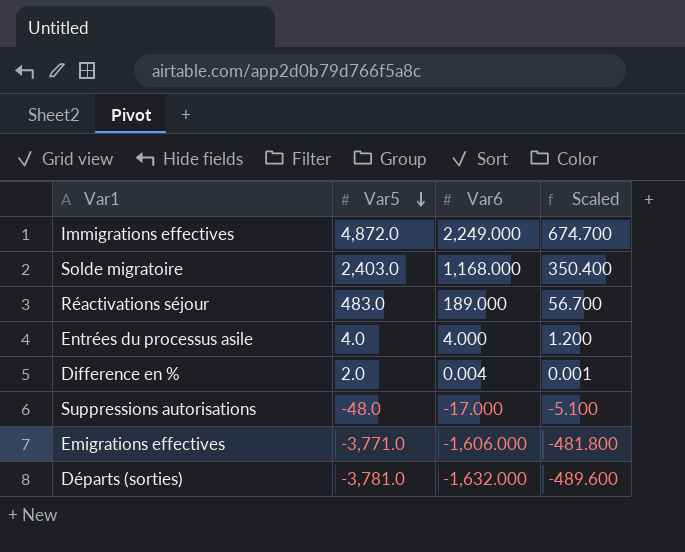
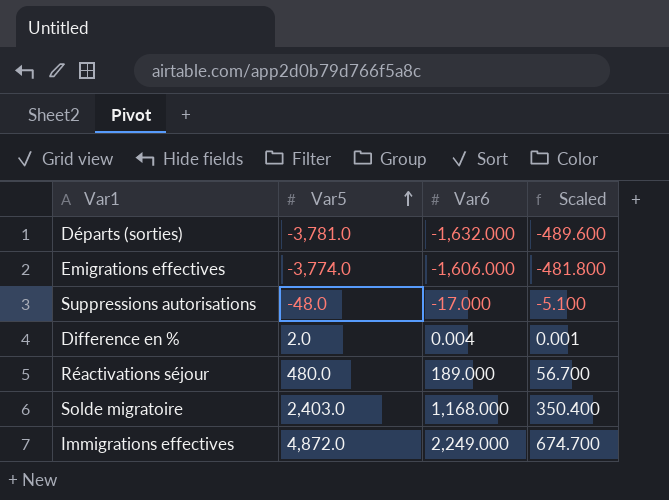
row order: Var5 descending -> Var5 ascending
row Entrées du processus asile: 4.0 | 4.000 | 1.200 -> none
Emigrations effectives | Var5: -3,771.0 -> -3,774.0
Réactivations séjour | Var5: 483.0 -> 480.0

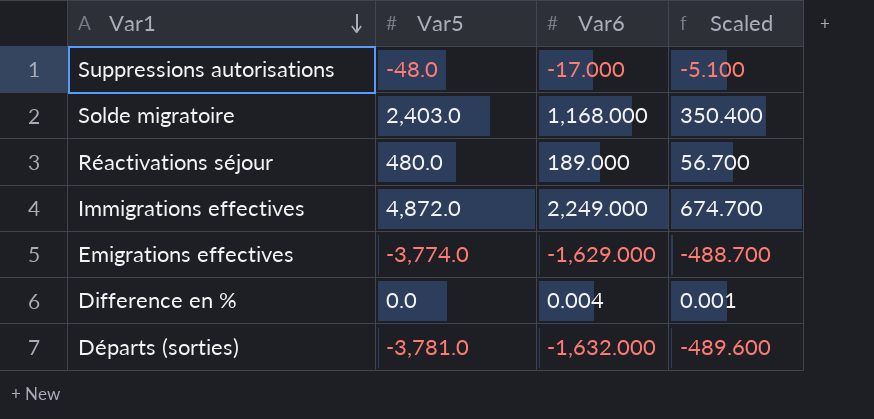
row order: Var5 ascending -> Var1 descending
Emigrations effectives | Var6: -1,606.000 -> -1,629.000
Emigrations effectives | Scaled: -481.800 -> -488.700
Difference en % | Var5: 2.0 -> 0.0

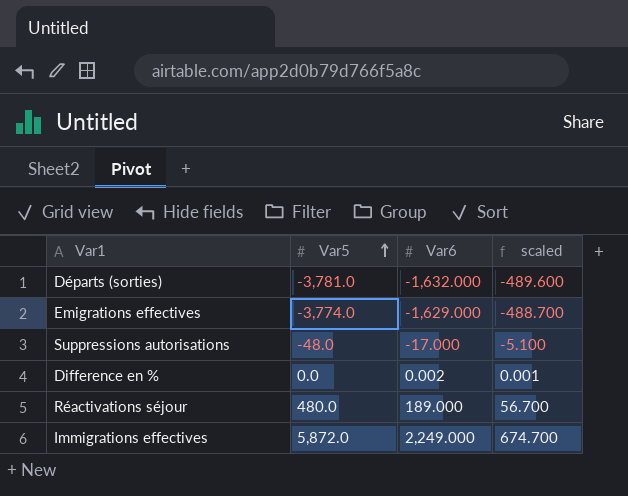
row order: Var1 descending -> Var5 ascending
column name: Scaled -> scaled
row Solde migratoire: 2,403.0 | 1,168.000 | 350.400 -> none
Difference en % | Var6: 0.004 -> 0.002
Immigrations effectives | Var5: 4,872.0 -> 5,872.0

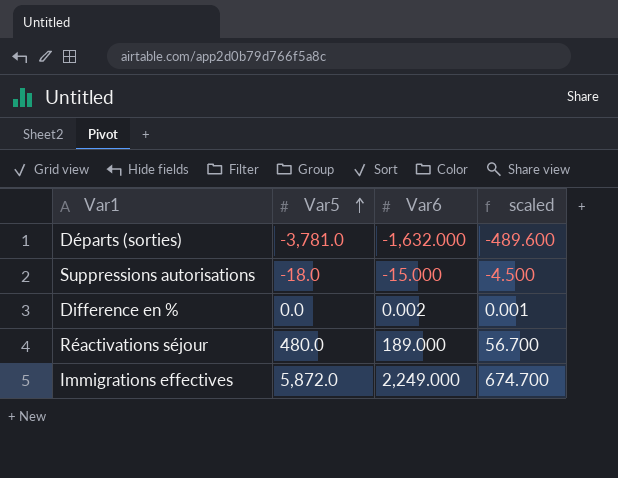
row Emigrations effectives: -3,774.0 | -1,629.000 | -488.700 -> none
Suppressions autorisations | Var5: -48.0 -> -18.0
Suppressions autorisations | Var6: -17.000 -> -15.000
Suppressions autorisations | scaled: -5.100 -> -4.500

